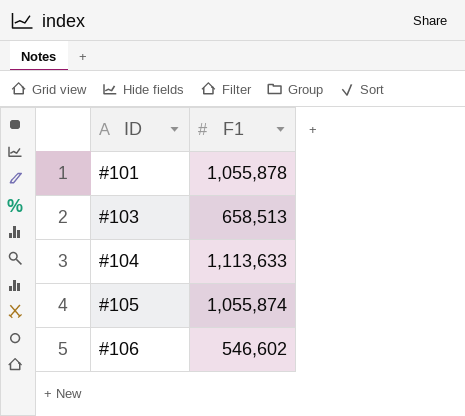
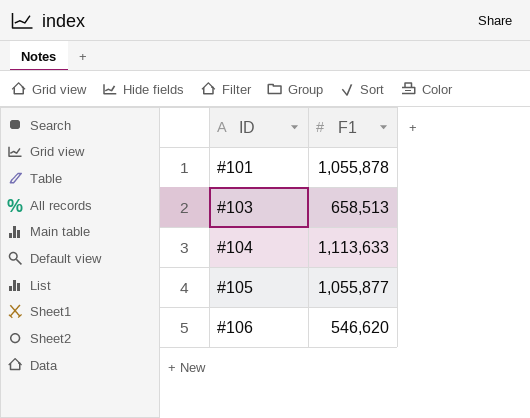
#105 | F1: 1,055,874 -> 1,055,877
#106 | F1: 546,602 -> 546,620

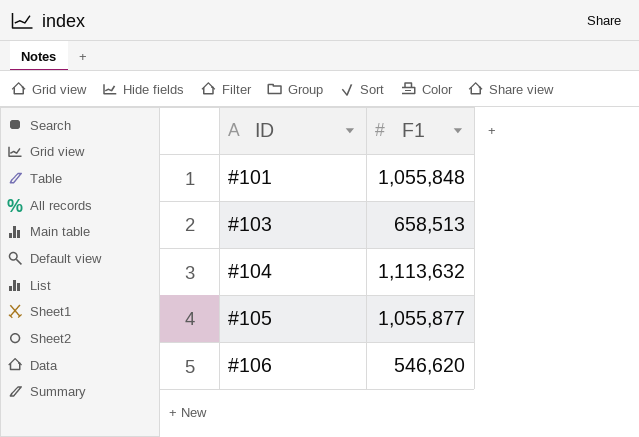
#101 | F1: 1,055,878 -> 1,055,848
#104 | F1: 1,113,633 -> 1,113,632

